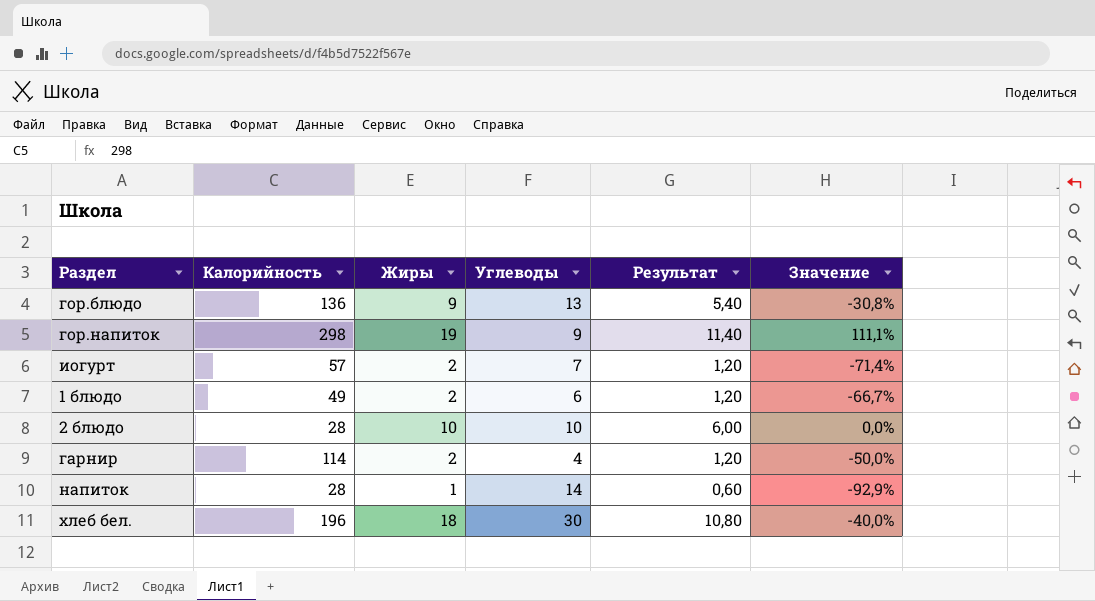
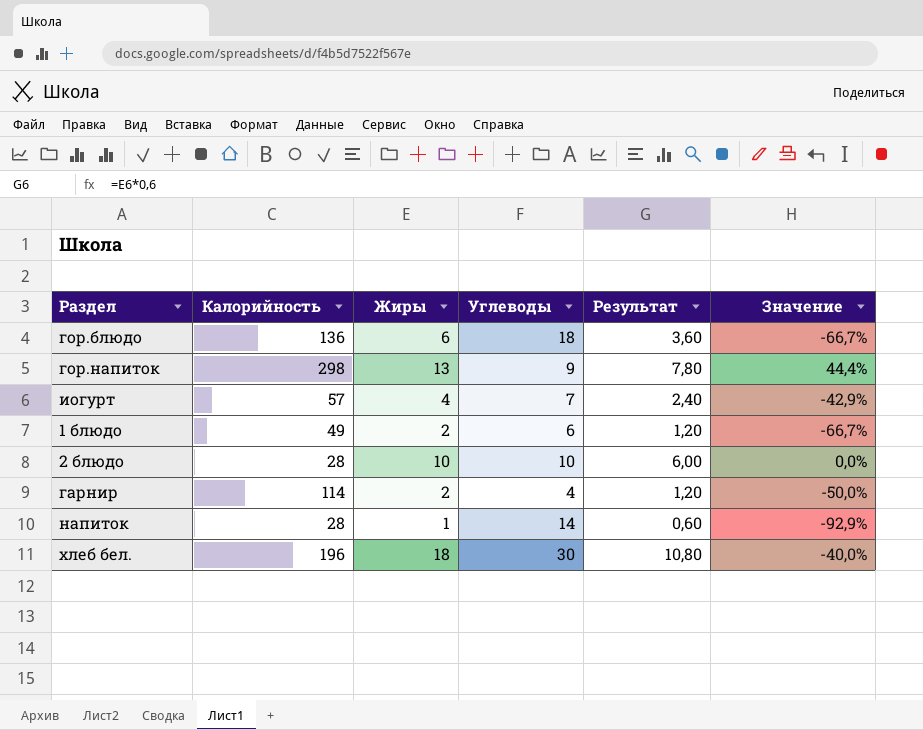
гор.блюдо | Жиры: 9 -> 6
гор.блюдо | Углеводы: 13 -> 18
гор.блюдо | Результат: 5,40 -> 3,60
гор.блюдо | Значение: -30,8% -> -66,7%
гор.напиток | Жиры: 19 -> 13
гор.напиток | Результат: 11,40 -> 7,80
гор.напиток | Значение: 111,1% -> 44,4%
иогурт | Жиры: 2 -> 4
иогурт | Результат: 1,20 -> 2,40
иогурт | Значение: -71,4% -> -42,9%

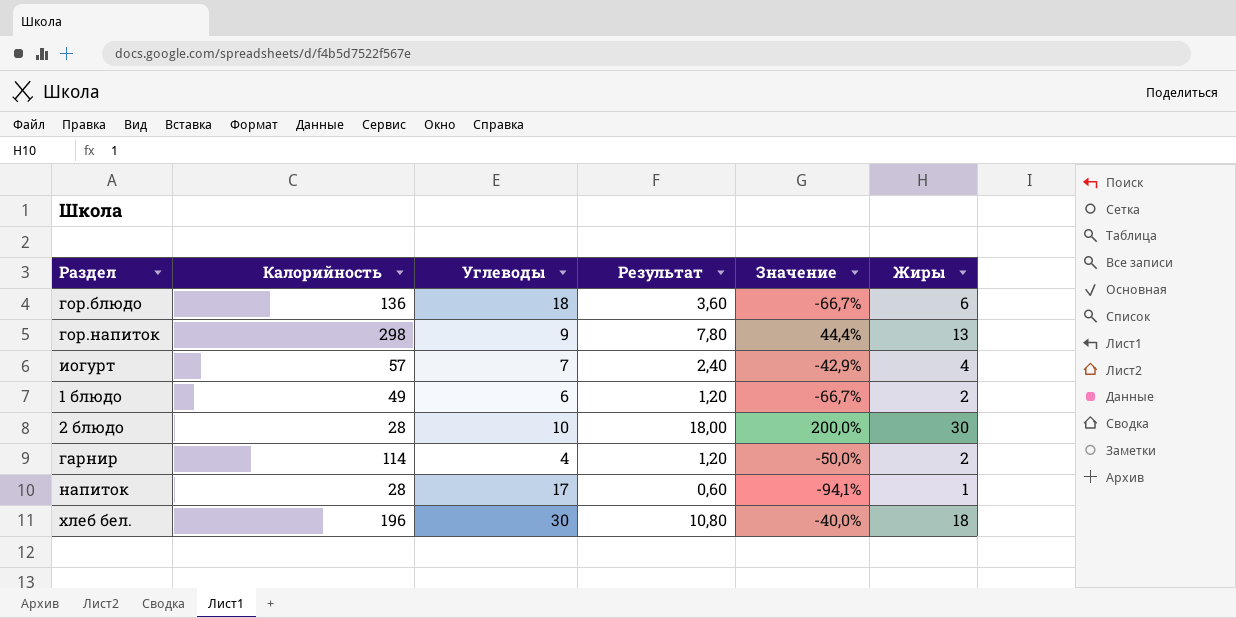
column Жиры | position: 3 -> 6
2 блюдо | Результат: 6,00 -> 18,00
2 блюдо | Значение: 0,0% -> 200,0%
2 блюдо | Жиры: 10 -> 30
напиток | Углеводы: 14 -> 17
напиток | Значение: -92,9% -> -94,1%

